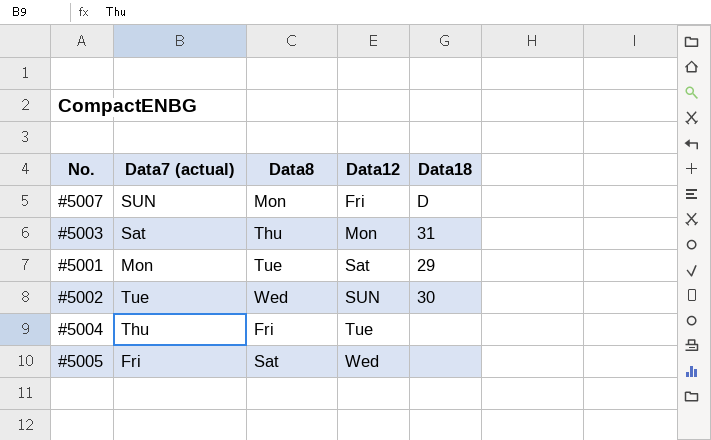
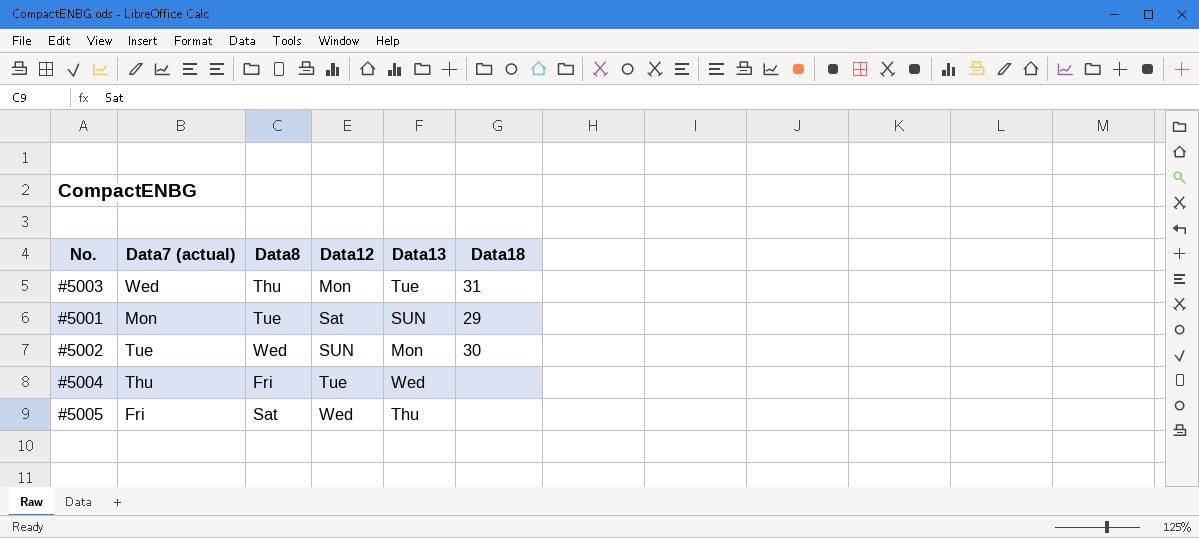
column Data13 | position: none -> 5
row #5007: SUN | Mon | Fri | D -> none
#5003 | Data7 (actual): Sat -> Wed

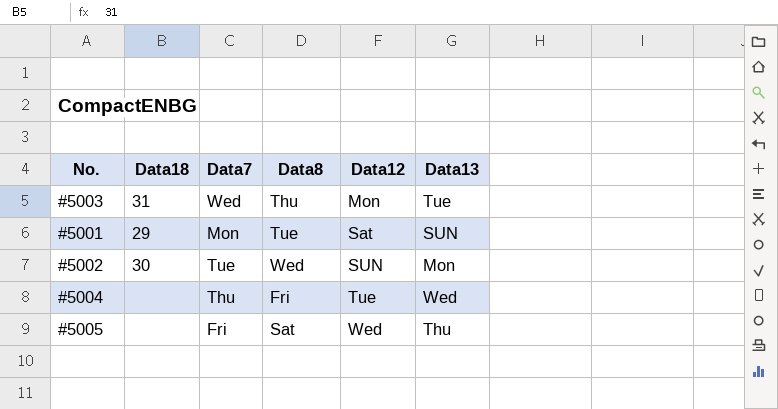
column Data18 | position: 6 -> 2
column name: Data7 (actual) -> Data7

